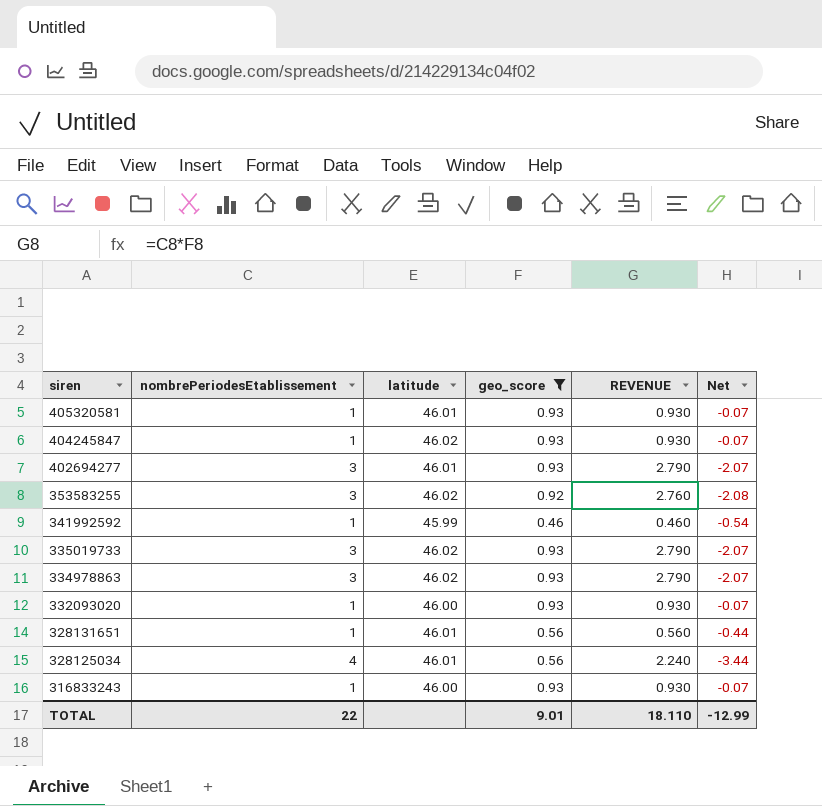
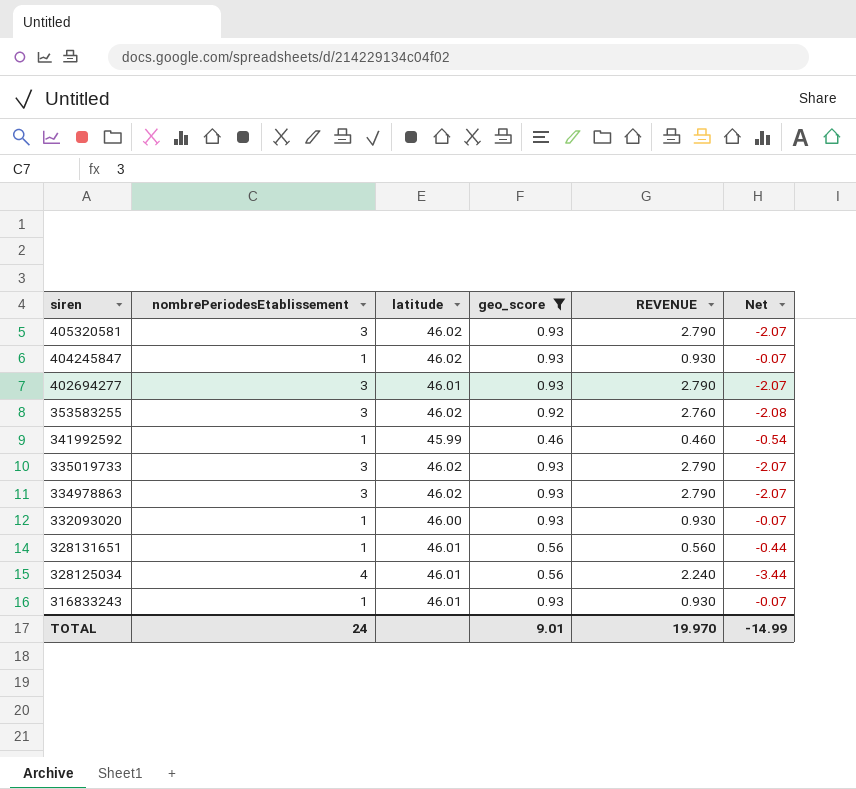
405320581 | nombrePeriodesEtablissement: 1 -> 3
405320581 | latitude: 46.01 -> 46.02
405320581 | REVENUE: 0.930 -> 2.790
405320581 | Net: -0.07 -> -2.07
316833243 | latitude: 46.00 -> 46.01
TOTAL | nombrePeriodesEtablissement: 22 -> 24
TOTAL | REVENUE: 18.110 -> 19.970
TOTAL | Net: -12.99 -> -14.99

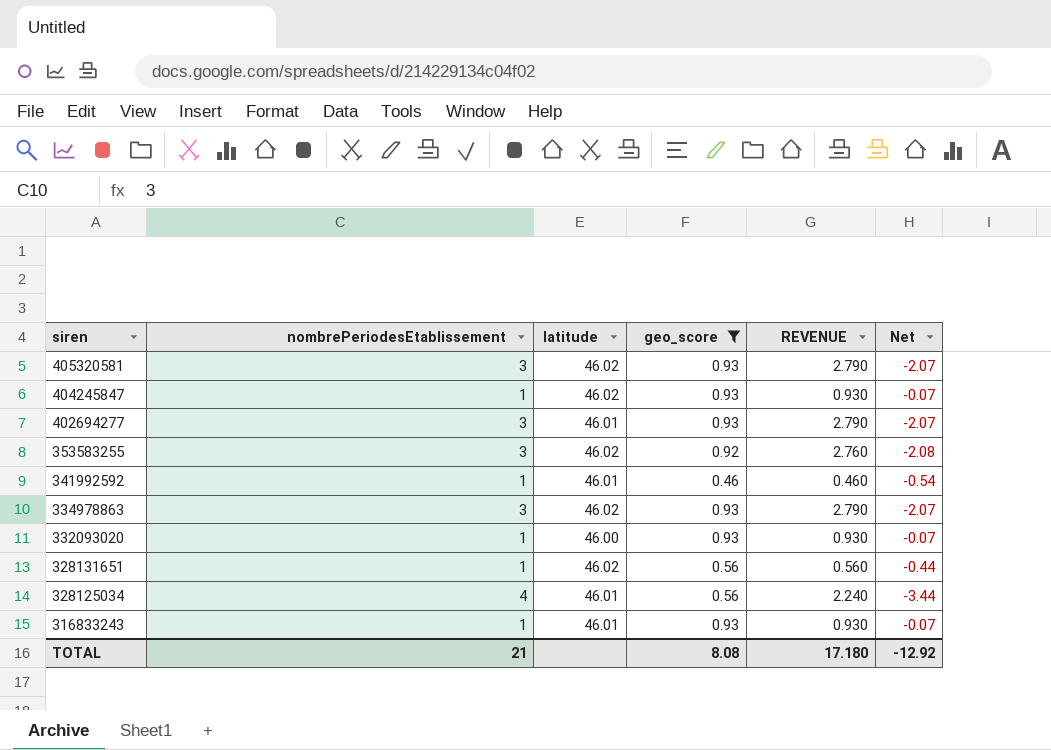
row 335019733: 3 | 46.02 | 0.93 | 2.790 | -2.07 -> none
341992592 | latitude: 45.99 -> 46.01
328131651 | latitude: 46.01 -> 46.02
TOTAL | nombrePeriodesEtablissement: 24 -> 21
TOTAL | geo_score: 9.01 -> 8.08
TOTAL | REVENUE: 19.970 -> 17.180
TOTAL | Net: -14.99 -> -12.92

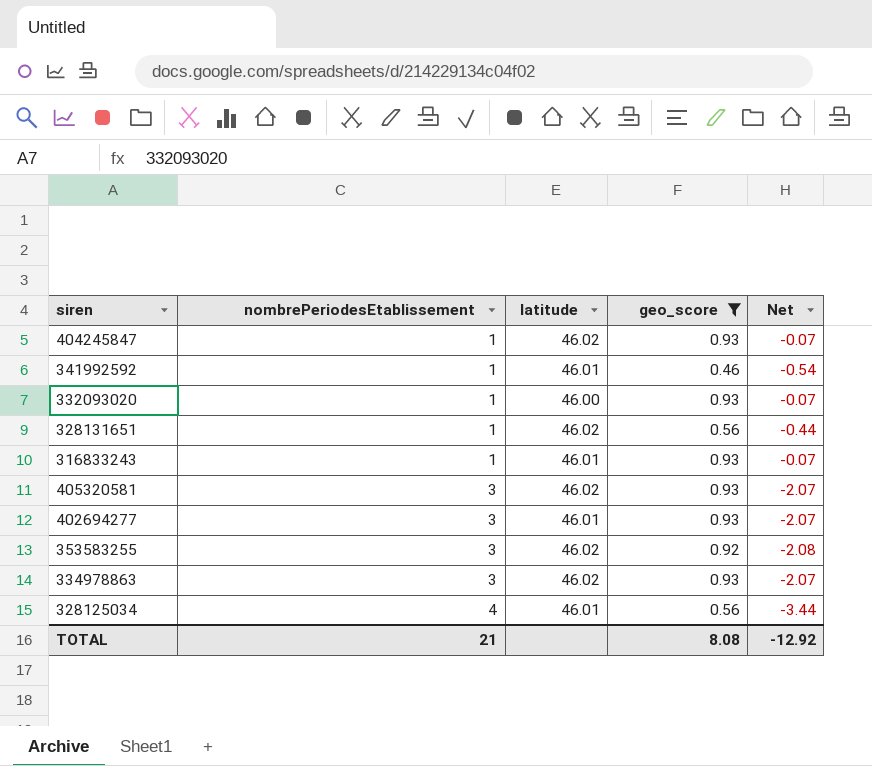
row order: siren descending -> nombrePeriodesEtablissement ascending
column REVENUE | formula: [nombrePeriodesEtablissement] * [geo_score] -> none

